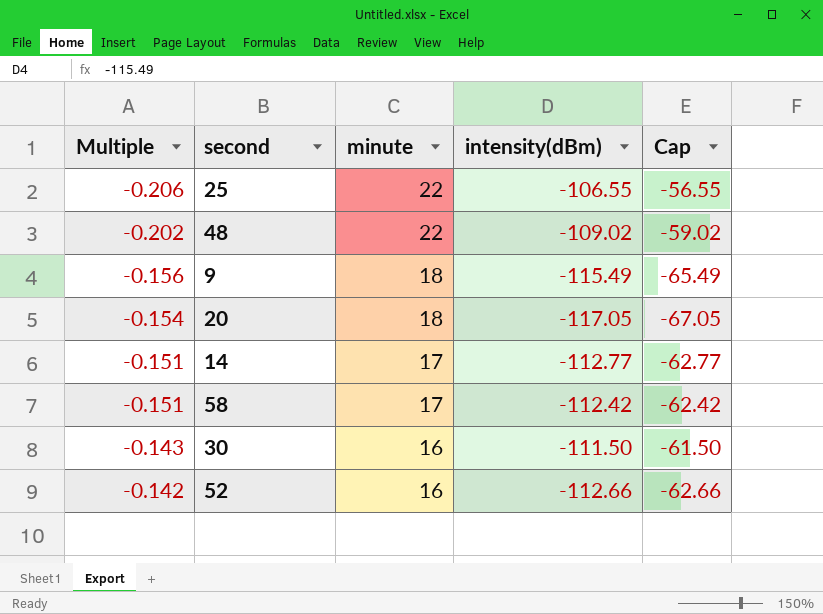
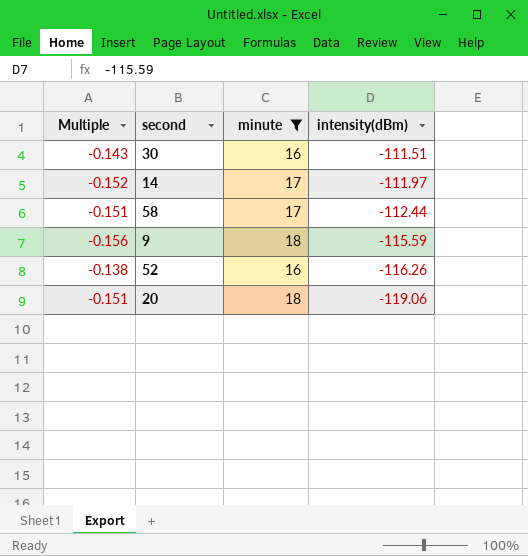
filter: none -> minute != 22
row order: Multiple ascending -> intensity(dBm) descending
column Cap | formula: [intensity(dBm)] + 50 -> none
30 | intensity(dBm): -111.50 -> -111.51
14 | Multiple: -0.151 -> -0.152
14 | intensity(dBm): -112.77 -> -111.97
58 | intensity(dBm): -112.42 -> -112.44
9 | intensity(dBm): -115.49 -> -115.59
52 | Multiple: -0.142 -> -0.138
52 | intensity(dBm): -112.66 -> -116.26
20 | Multiple: -0.154 -> -0.151
20 | intensity(dBm): -117.05 -> -119.06

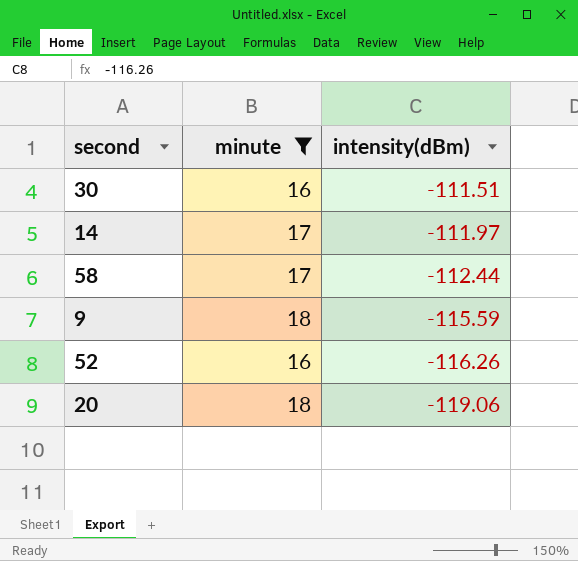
column Multiple | formula: [minute] / [intensity(dBm)] -> none

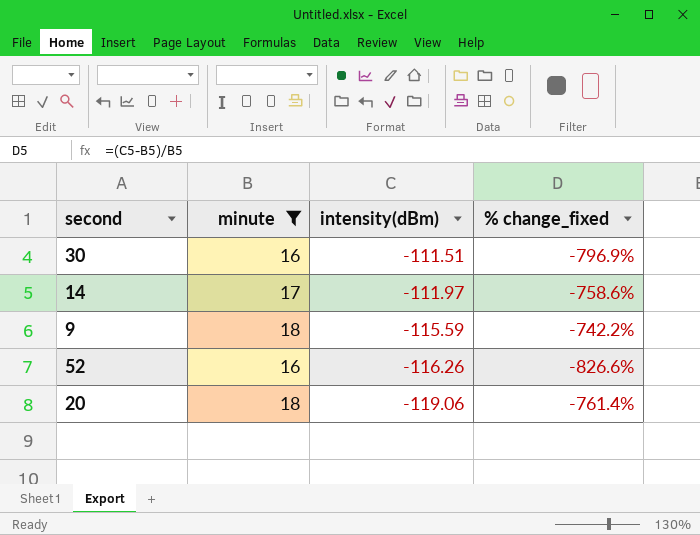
column % change_fixed | formula: none -> ([intensity(dBm)] - [minute]) / [minute]
row 58: 17 | -112.44 -> none

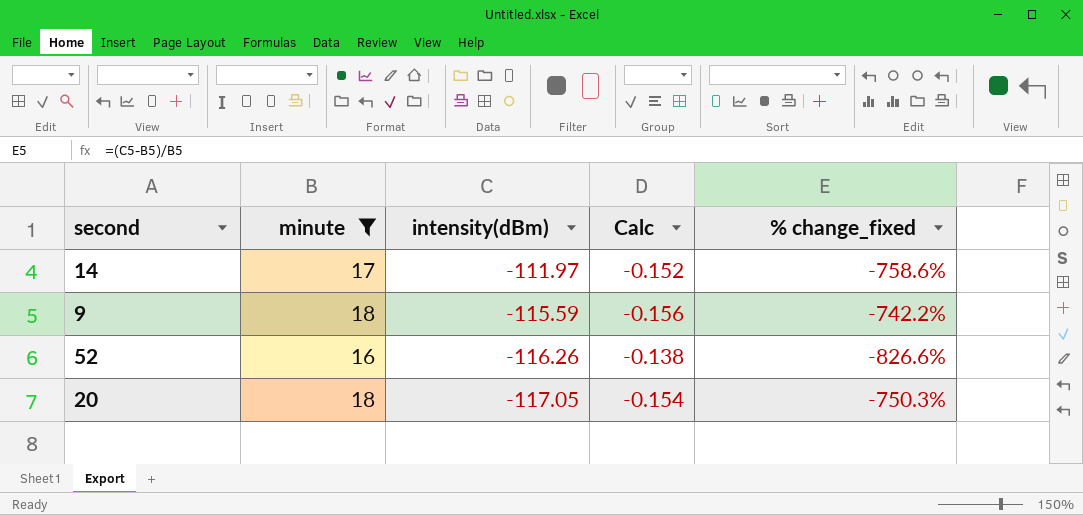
column Calc | formula: none -> [minute] / [intensity(dBm)]
row 30: 16 | -111.51 | -796.9% -> none
20 | intensity(dBm): -119.06 -> -117.05
20 | % change_fixed: -761.4% -> -750.3%

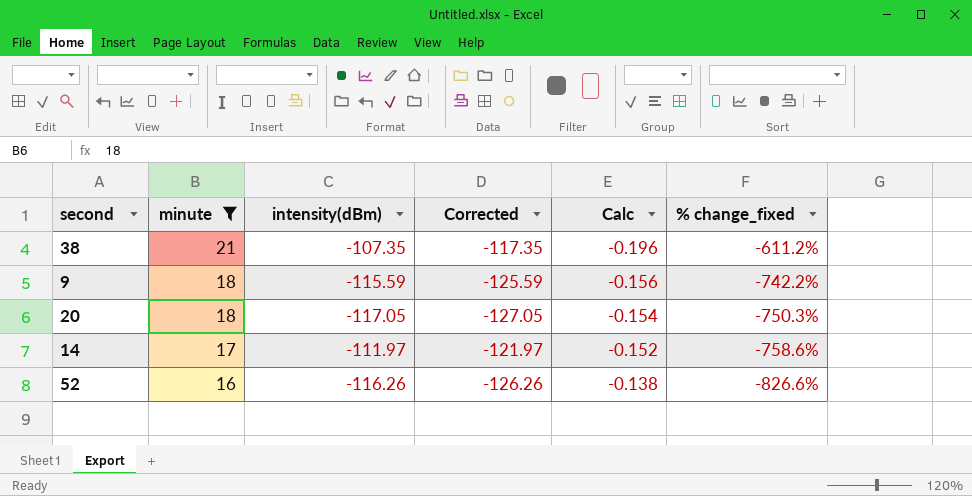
row order: intensity(dBm) descending -> minute descending
column Corrected | formula: none -> [intensity(dBm)] - 10
row 38: none -> 21 | -107.35 | -117.35 | -0.196 | -611.2%

